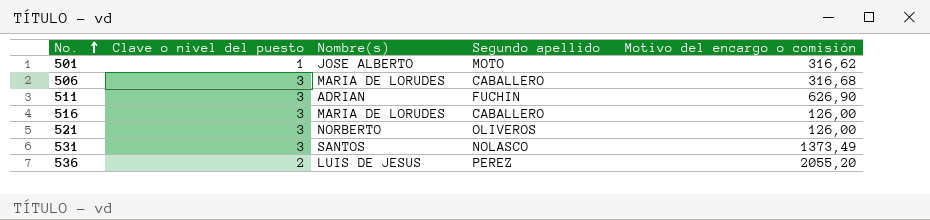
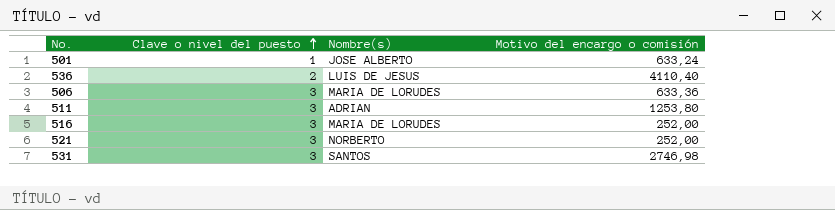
row order: No. ascending -> Clave o nivel del puesto ascending
column Segundo apellido | position: 4 -> none
501 | Motivo del encargo o comisión: 316,62 -> 633,24
536 | Motivo del encargo o comisión: 2055,20 -> 4110,40
506 | Motivo del encargo o comisión: 316,68 -> 633,36
511 | Motivo del encargo o comisión: 626,90 -> 1253,80
516 | Motivo del encargo o comisión: 126,00 -> 252,00
521 | Motivo del encargo o comisión: 126,00 -> 252,00
531 | Motivo del encargo o comisión: 1373,49 -> 2746,98

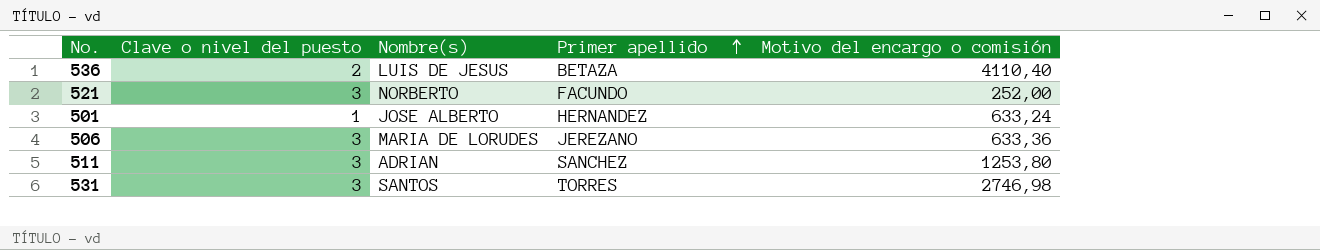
row order: Clave o nivel del puesto ascending -> Primer apellido ascending
column Primer apellido | position: none -> 4
row 516: 3 | MARIA DE LORUDES | 252,00 -> none

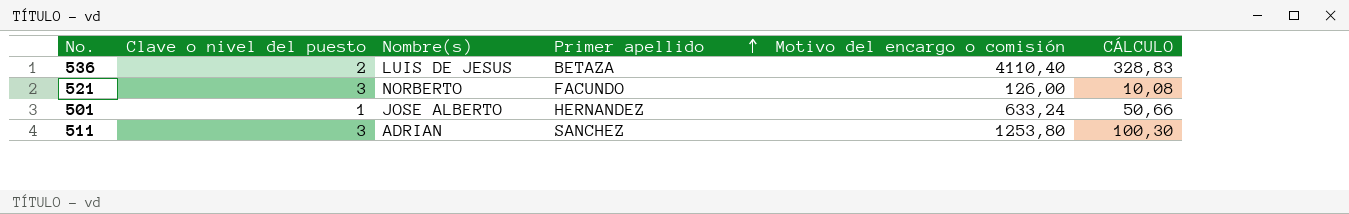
column CÁLCULO | formula: none -> [Motivo del encargo o comisión] * 0,08
row 506: 3 | MARIA DE LORUDES | JEREZANO | 633,36 -> none
row 531: 3 | SANTOS | TORRES | 2746,98 -> none
521 | Motivo del encargo o comisión: 252,00 -> 126,00

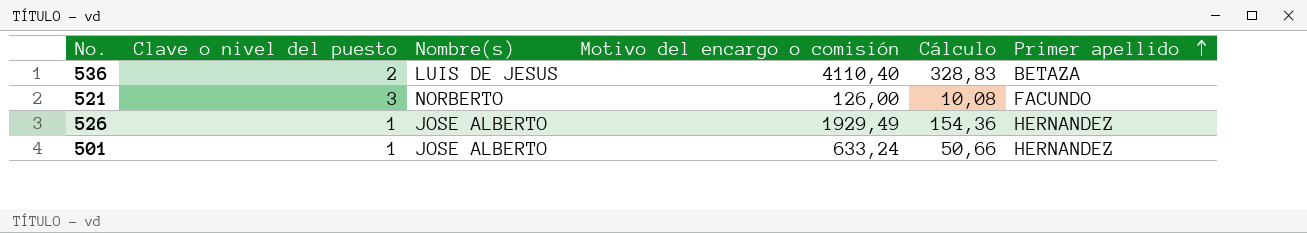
column name: CÁLCULO -> Cálculo
column Primer apellido | position: 4 -> 6
row 511: 3 | ADRIAN | SANCHEZ | 1253,80 | 100,30 -> none
row 526: none -> 1 | JOSE ALBERTO | 1929,49 | 154,36 | HERNANDEZ

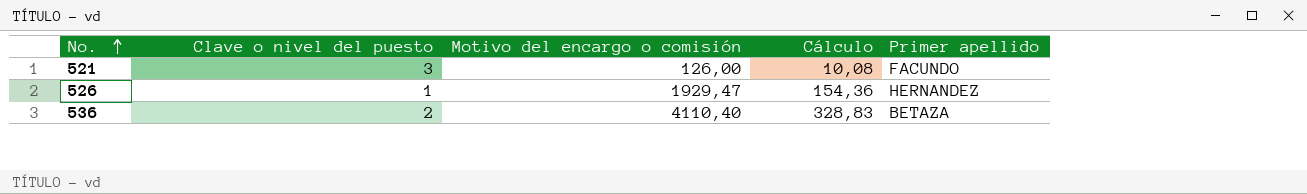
row order: Primer apellido ascending -> No. ascending
column Nombre(s) | position: 3 -> none
row 501: 1 | JOSE ALBERTO | 633,24 | 50,66 | HERNANDEZ -> none
526 | Motivo del encargo o comisión: 1929,49 -> 1929,47

